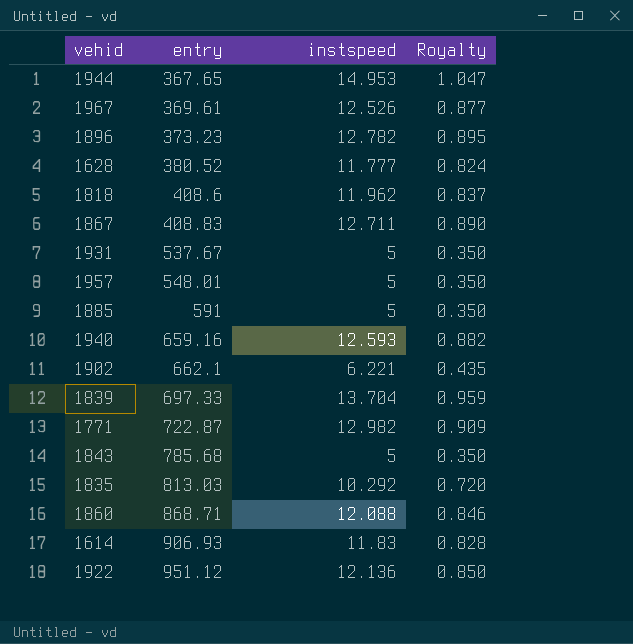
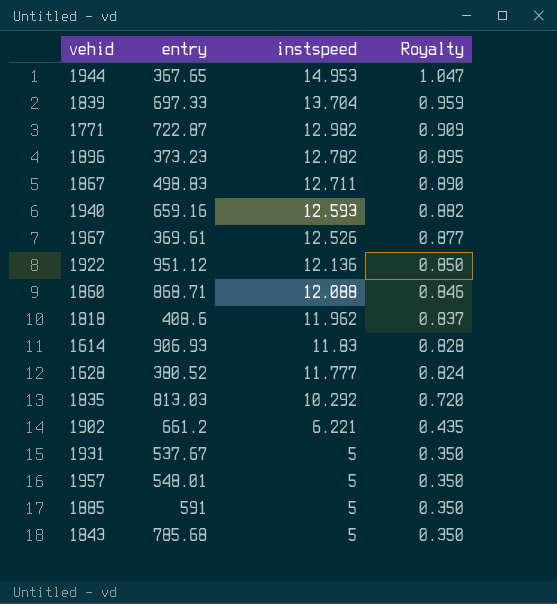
row order: entry ascending -> instspeed descending
1867 | entry: 408.83 -> 498.83
1902 | entry: 662.1 -> 661.2

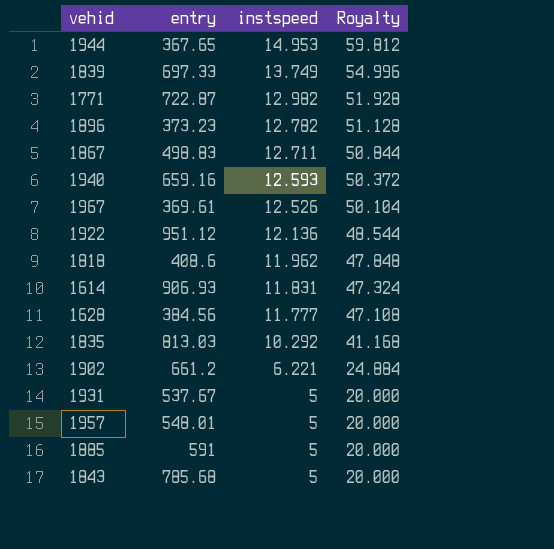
column Royalty | formula: [instspeed] * 0.07 -> [instspeed] * 4
row 1860: 868.71 | 12.088 | 0.846 -> none
1839 | instspeed: 13.704 -> 13.749
1614 | instspeed: 11.83 -> 11.831
1628 | entry: 380.52 -> 384.56

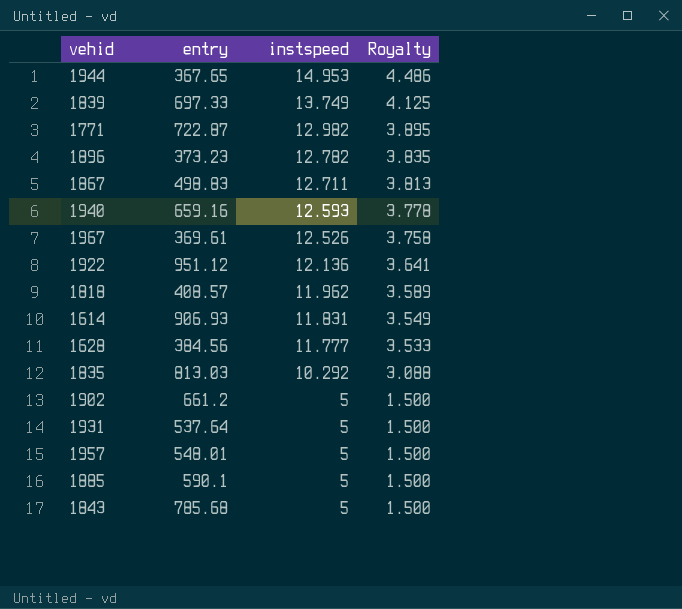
column Royalty | formula: [instspeed] * 4 -> [instspeed] * 0.3
1818 | entry: 408.6 -> 408.57
1902 | instspeed: 6.221 -> 5
1931 | entry: 537.67 -> 537.64
1885 | entry: 591 -> 590.1

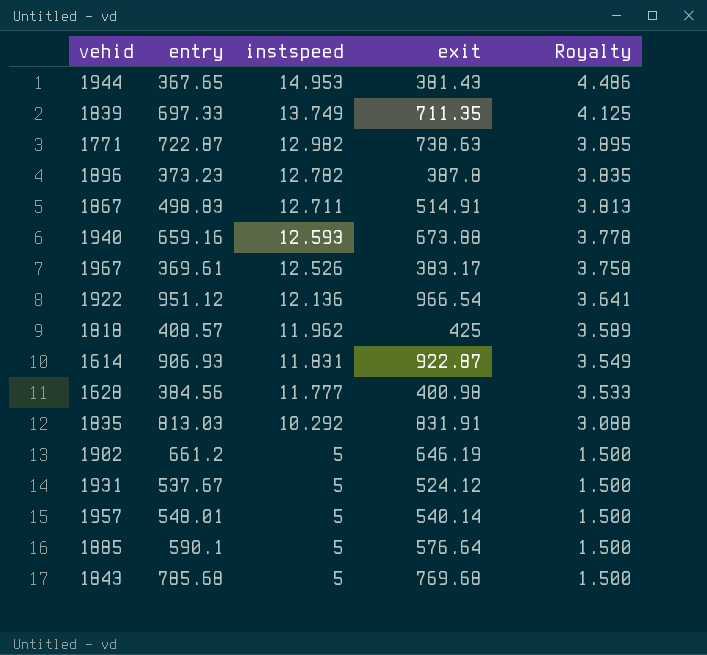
column exit | position: none -> 4
1931 | entry: 537.64 -> 537.67

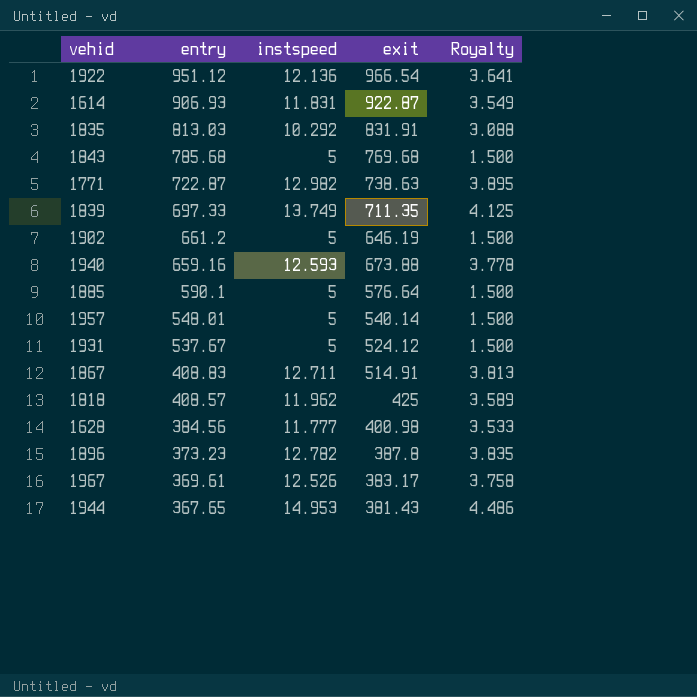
row order: instspeed descending -> entry descending
1867 | entry: 498.83 -> 408.83

